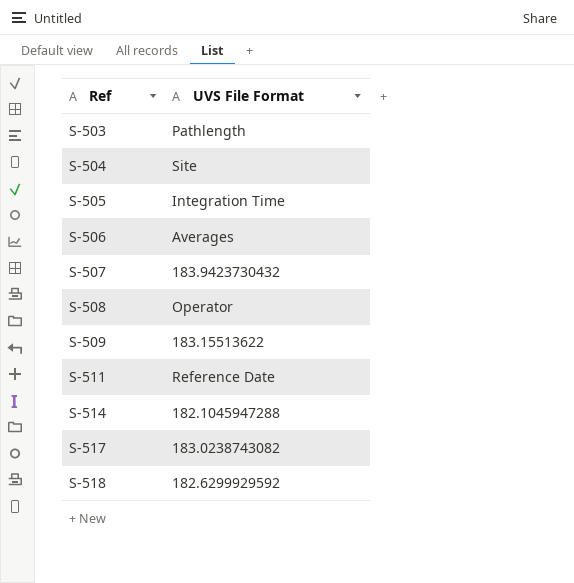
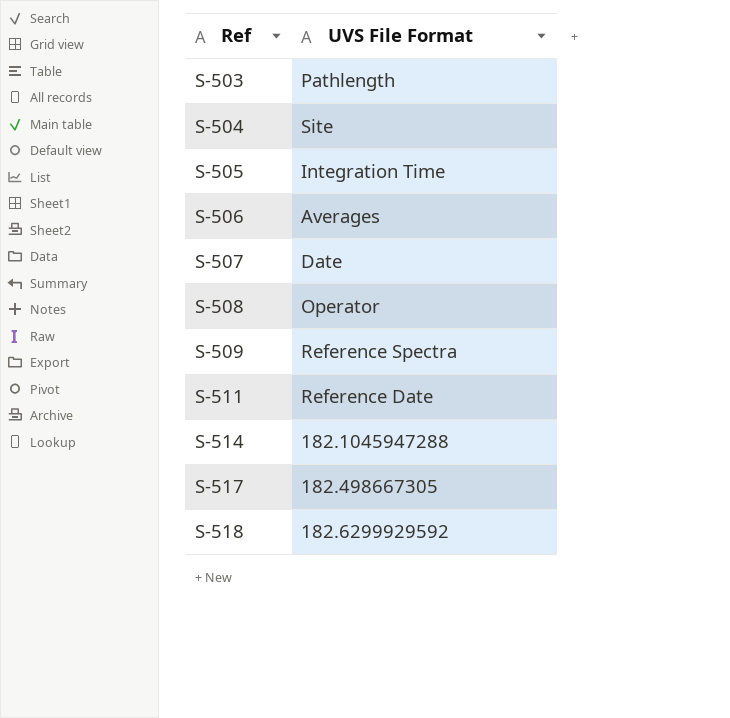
S-507 | UVS File Format: 183.9423730432 -> Date
S-509 | UVS File Format: 183.15513622 -> Reference Spectra
S-517 | UVS File Format: 183.0238743082 -> 182.498667305

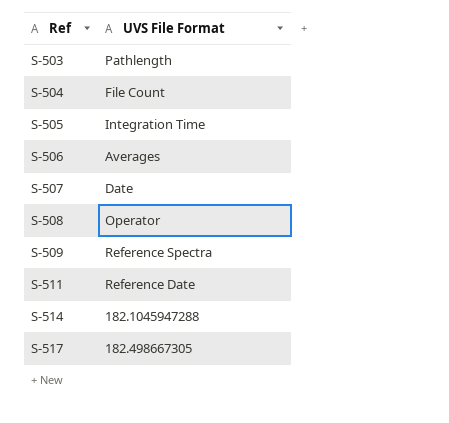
row S-518: 182.6299929592 -> none
S-504 | UVS File Format: Site -> File Count

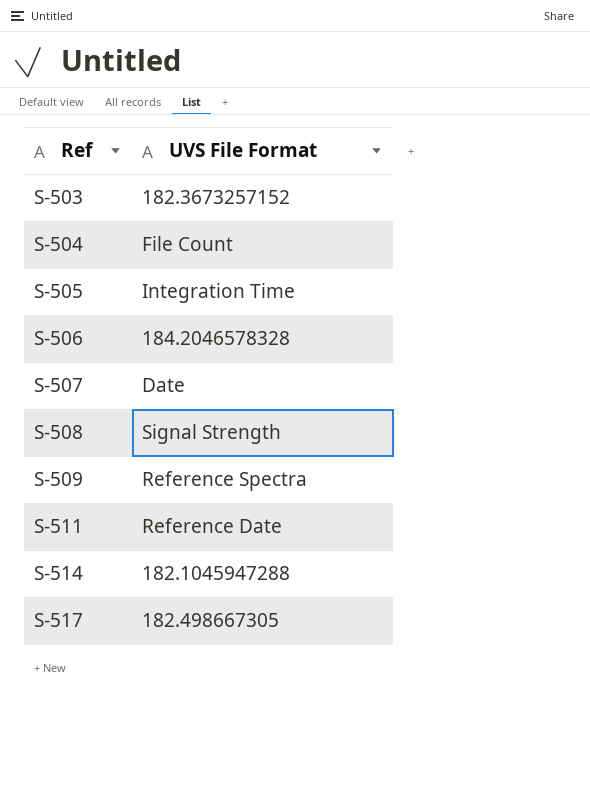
S-503 | UVS File Format: Pathlength -> 182.3673257152
S-506 | UVS File Format: Averages -> 184.2046578328
S-508 | UVS File Format: Operator -> Signal Strength

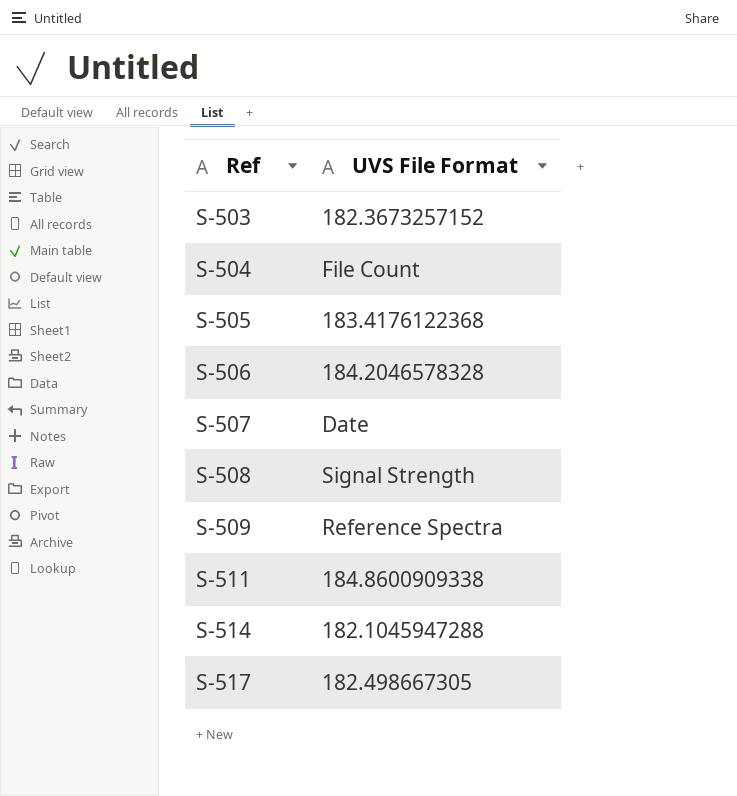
S-505 | UVS File Format: Integration Time -> 183.4176122368
S-511 | UVS File Format: Reference Date -> 184.8600909338

